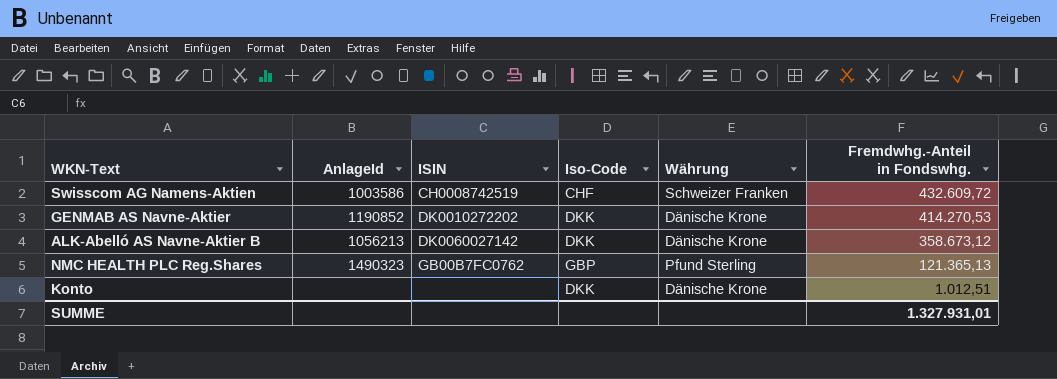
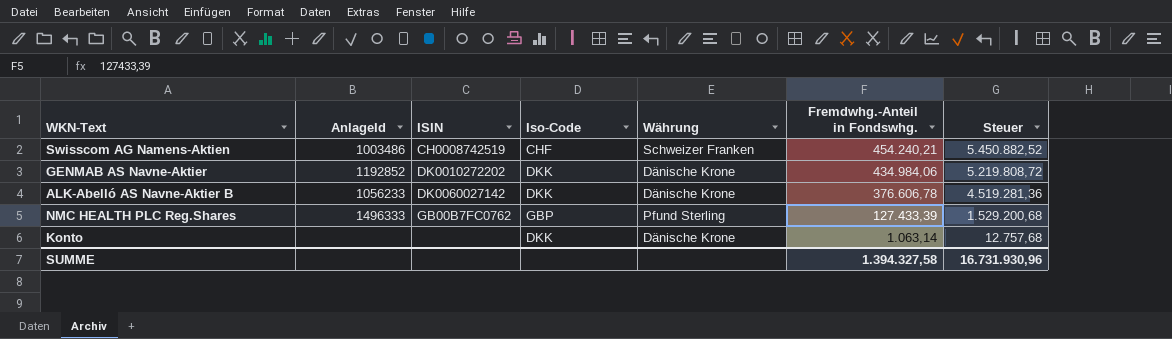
column Steuer | formula: none -> [Fremdwhg.-Anteil in Fondswhg.] * 12
Swisscom AG Namens-Aktien | AnlageId: 1003586 -> 1003486
Swisscom AG Namens-Aktien | Fremdwhg.-Anteil in Fondswhg.: 432.609,72 -> 454.240,21
GENMAB AS Navne-Aktier | AnlageId: 1190852 -> 1192852
GENMAB AS Navne-Aktier | Fremdwhg.-Anteil in Fondswhg.: 414.270,53 -> 434.984,06
ALK-Abelló AS Navne-Aktier B | AnlageId: 1056213 -> 1056233
ALK-Abelló AS Navne-Aktier B | Fremdwhg.-Anteil in Fondswhg.: 358.673,12 -> 376.606,78
NMC HEALTH PLC Reg.Shares | AnlageId: 1490323 -> 1496333
NMC HEALTH PLC Reg.Shares | Fremdwhg.-Anteil in Fondswhg.: 121.365,13 -> 127.433,39
Konto | Fremdwhg.-Anteil in Fondswhg.: 1.012,51 -> 1.063,14
SUMME | Fremdwhg.-Anteil in Fondswhg.: 1.327.931,01 -> 1.394.327,58

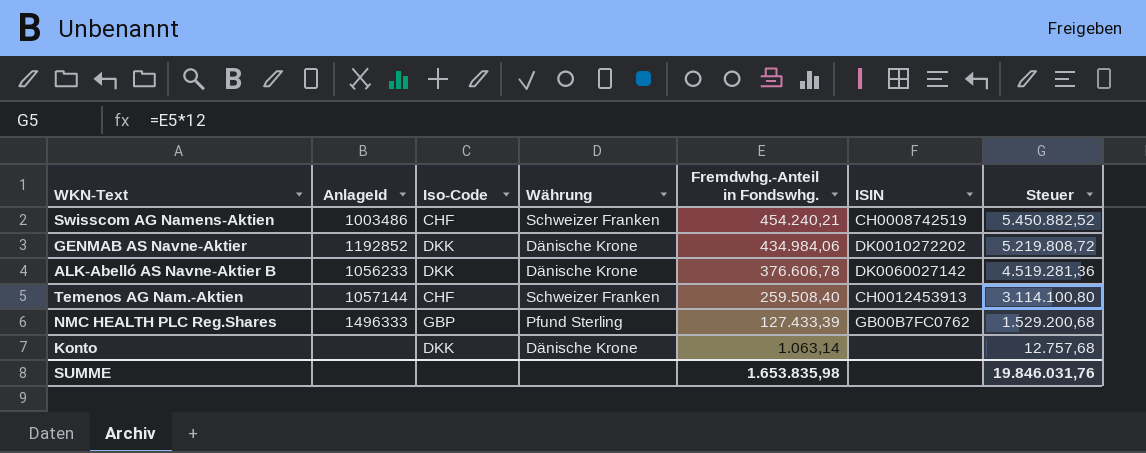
column ISIN | position: 3 -> 6
row Temenos AG Nam.-Aktien: none -> 1057144 | CHF | Schweizer Franken | 259.508,40 | CH0012453913 | 3.114.100,80
SUMME | Fremdwhg.-Anteil in Fondswhg.: 1.394.327,58 -> 1.653.835,98
SUMME | Steuer: 16.731.930,96 -> 19.846.031,76

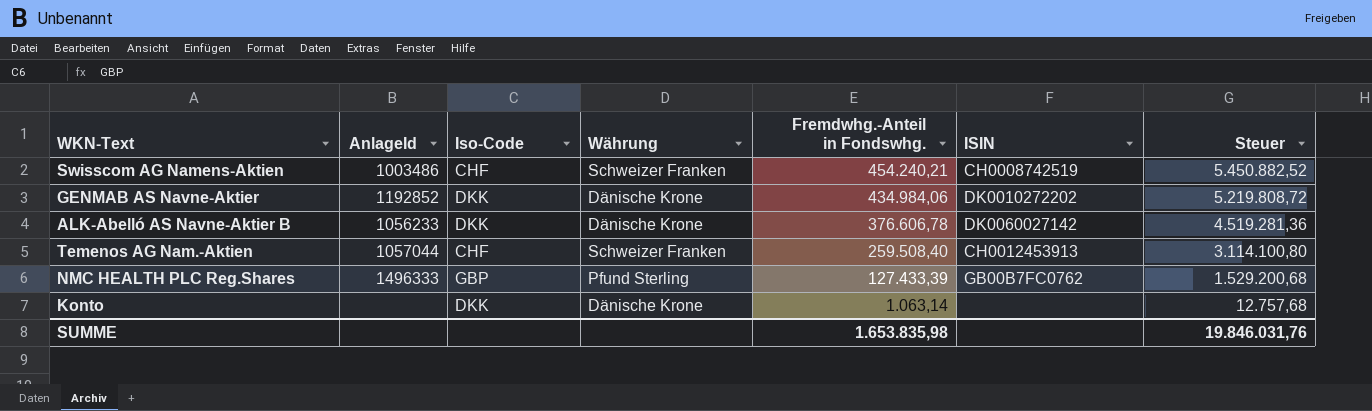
Temenos AG Nam.-Aktien | AnlageId: 1057144 -> 1057044

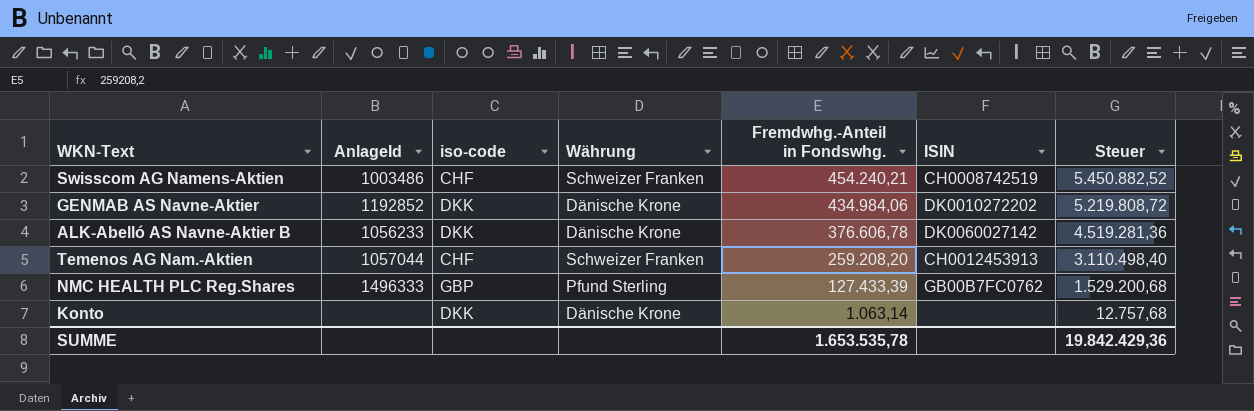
column name: Iso-Code -> iso-code
Temenos AG Nam.-Aktien | Fremdwhg.-Anteil in Fondswhg.: 259.508,40 -> 259.208,20
Temenos AG Nam.-Aktien | Steuer: 3.114.100,80 -> 3.110.498,40
SUMME | Fremdwhg.-Anteil in Fondswhg.: 1.653.835,98 -> 1.653.535,78
SUMME | Steuer: 19.846.031,76 -> 19.842.429,36

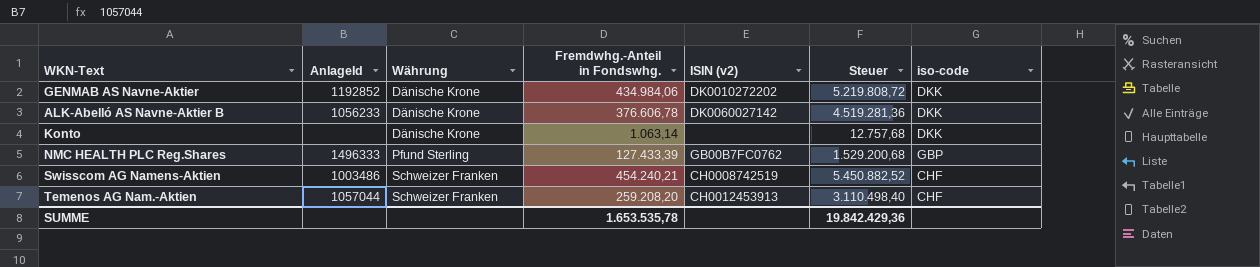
row order: Fremdwhg.-Anteil in Fondswhg. descending -> Währung ascending
column name: ISIN -> ISIN (v2)
column iso-code | position: 3 -> 7

